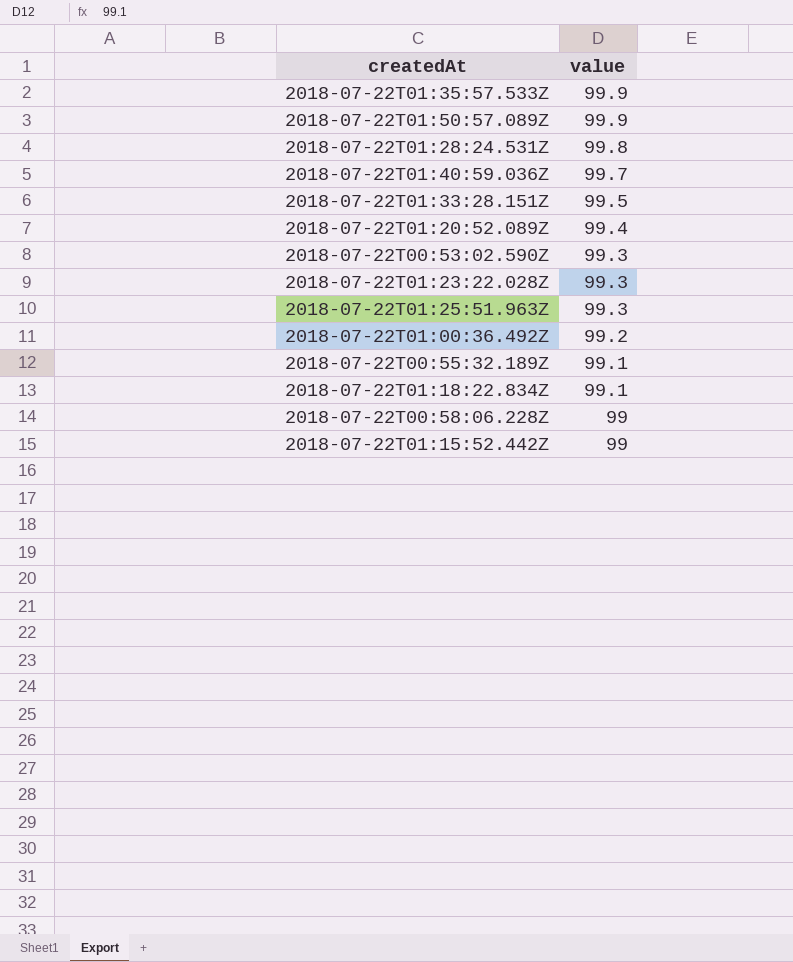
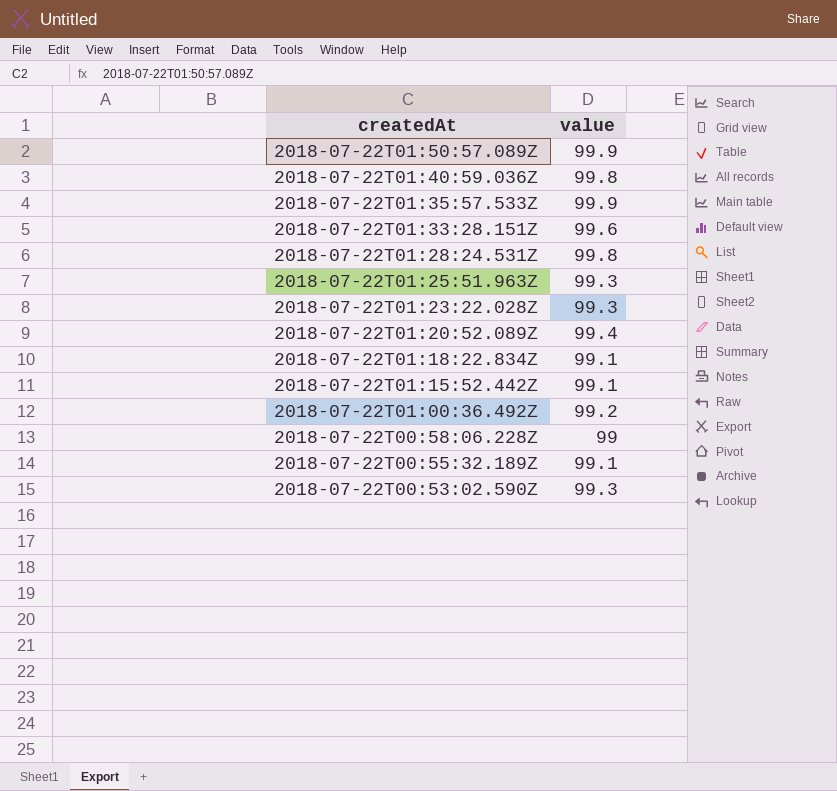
row order: value descending -> createdAt descending
2018-07-22T01:40:59.036Z | value: 99.7 -> 99.8
2018-07-22T01:33:28.151Z | value: 99.5 -> 99.6
2018-07-22T01:15:52.442Z | value: 99 -> 99.1

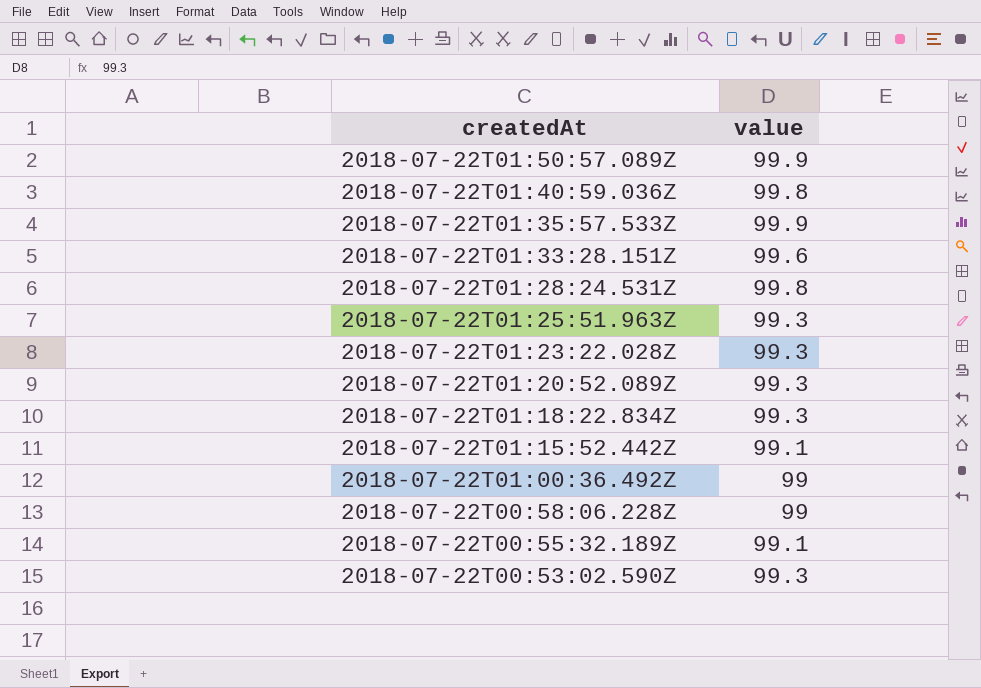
2018-07-22T01:20:52.089Z | value: 99.4 -> 99.3
2018-07-22T01:18:22.834Z | value: 99.1 -> 99.3
2018-07-22T01:00:36.492Z | value: 99.2 -> 99

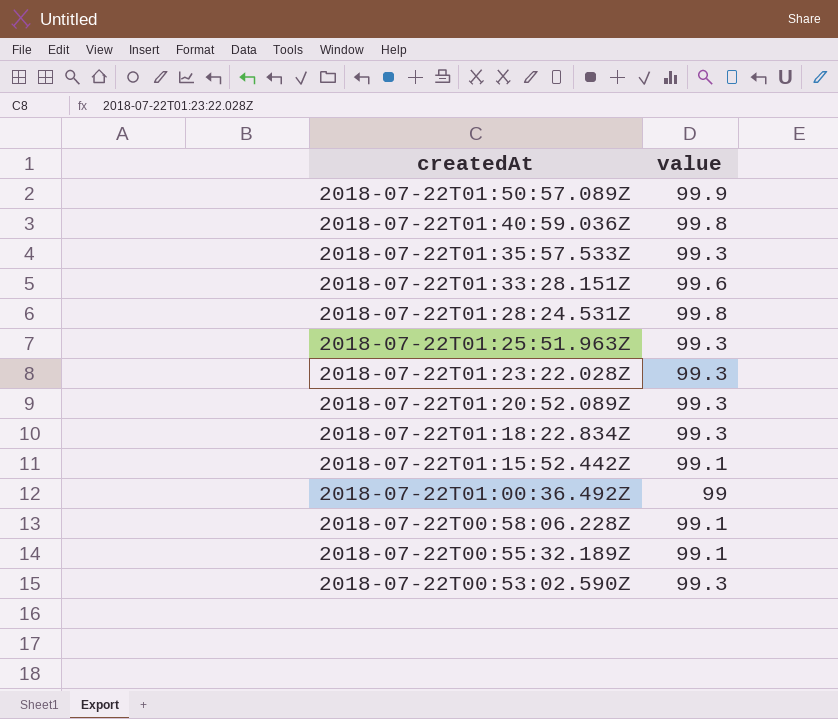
2018-07-22T01:35:57.533Z | value: 99.9 -> 99.3
2018-07-22T00:58:06.228Z | value: 99 -> 99.1

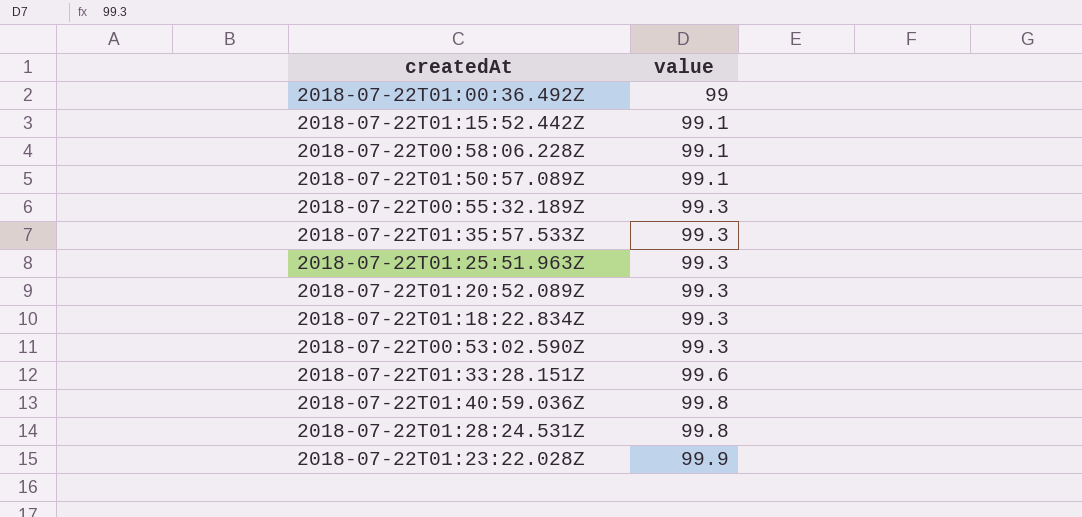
row order: createdAt descending -> value ascending
2018-07-22T01:50:57.089Z | value: 99.9 -> 99.1
2018-07-22T00:55:32.189Z | value: 99.1 -> 99.3
2018-07-22T01:23:22.028Z | value: 99.3 -> 99.9

